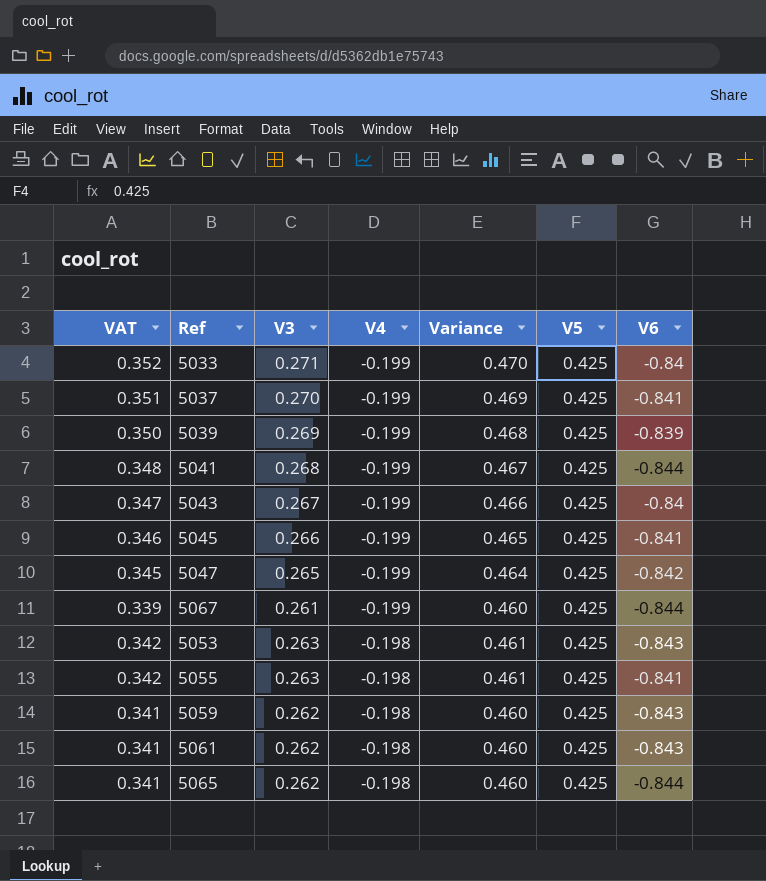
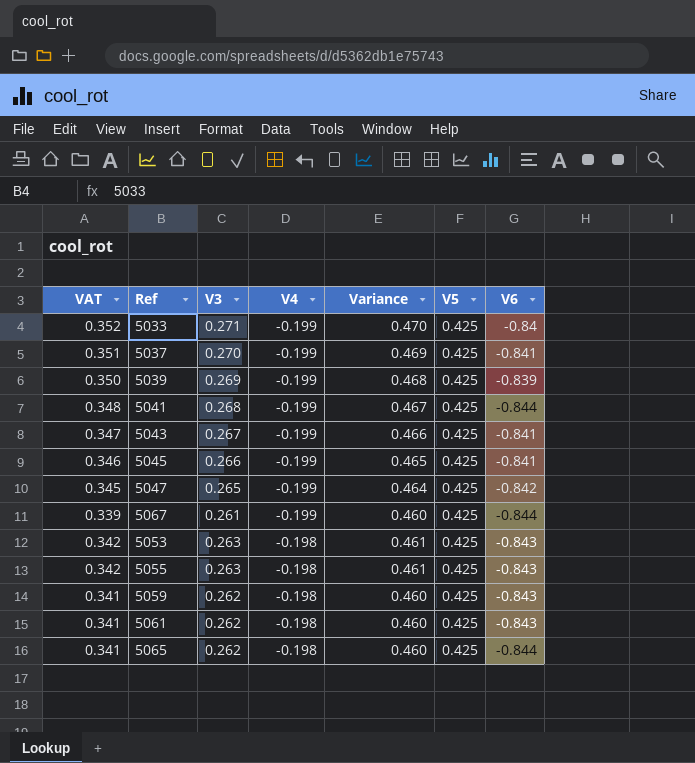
5043 | V6: -0.84 -> -0.841
5055 | V6: -0.841 -> -0.843

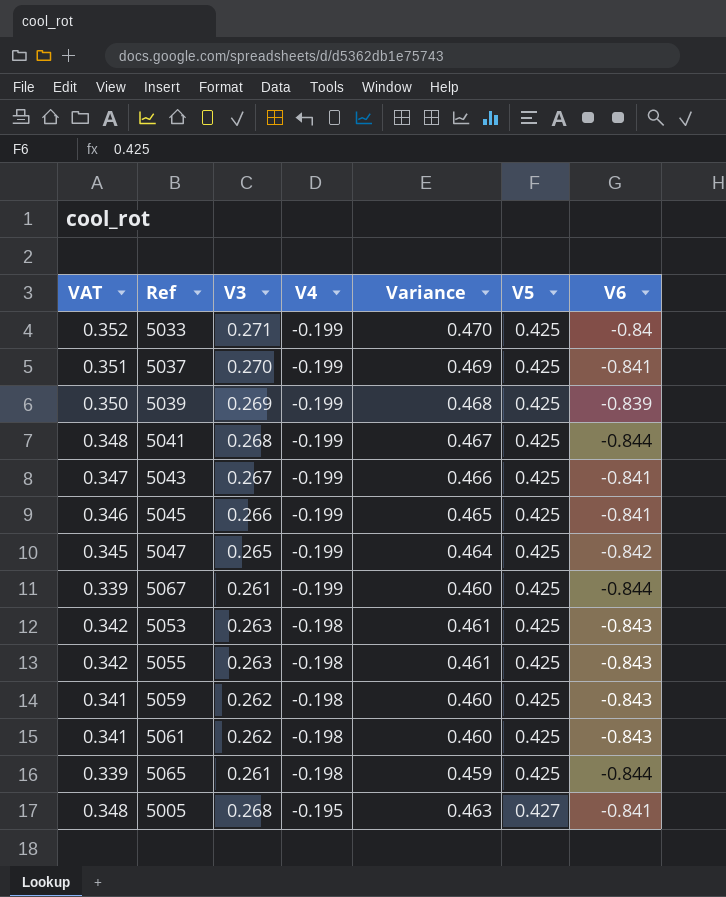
5065 | VAT: 0.341 -> 0.339
5065 | V3: 0.262 -> 0.261
5065 | Variance: 0.460 -> 0.459
row 5005: none -> 0.348 | 0.268 | -0.195 | 0.463 | 0.427 | -0.841

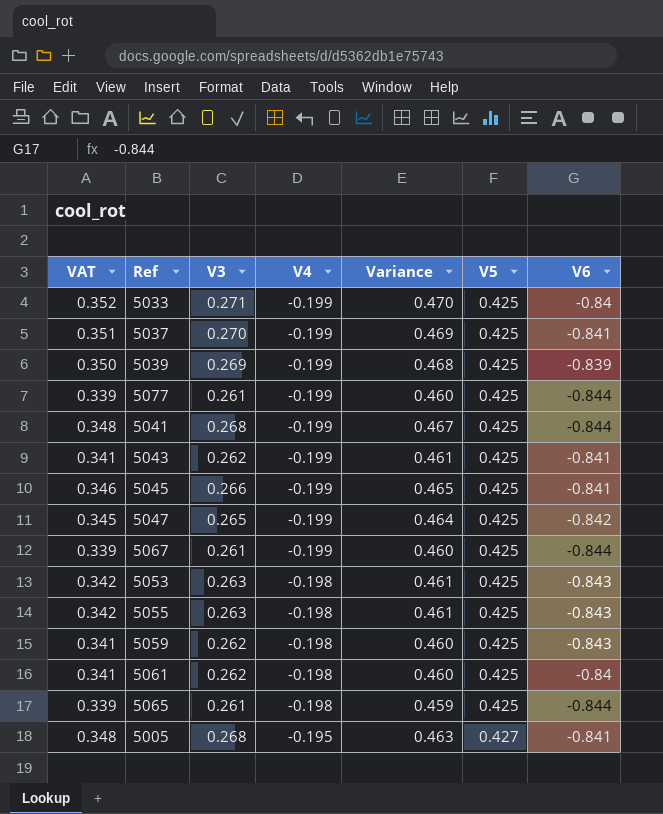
row 5077: none -> 0.339 | 0.261 | -0.199 | 0.460 | 0.425 | -0.844
5043 | VAT: 0.347 -> 0.341
5043 | V3: 0.267 -> 0.262
5043 | Variance: 0.466 -> 0.461
5061 | V6: -0.843 -> -0.84

